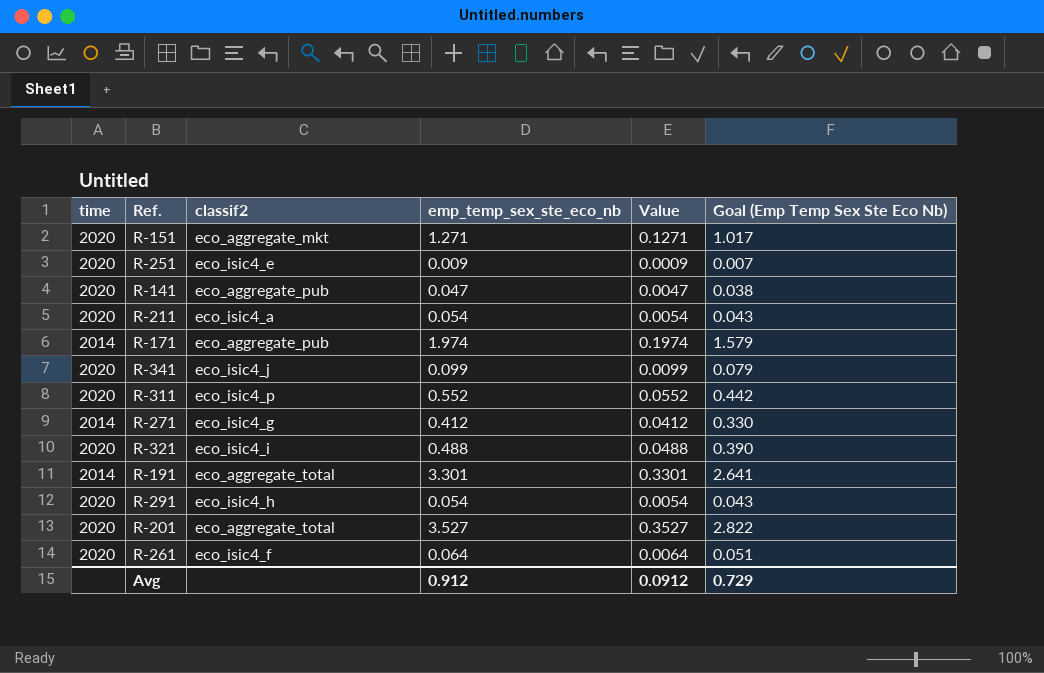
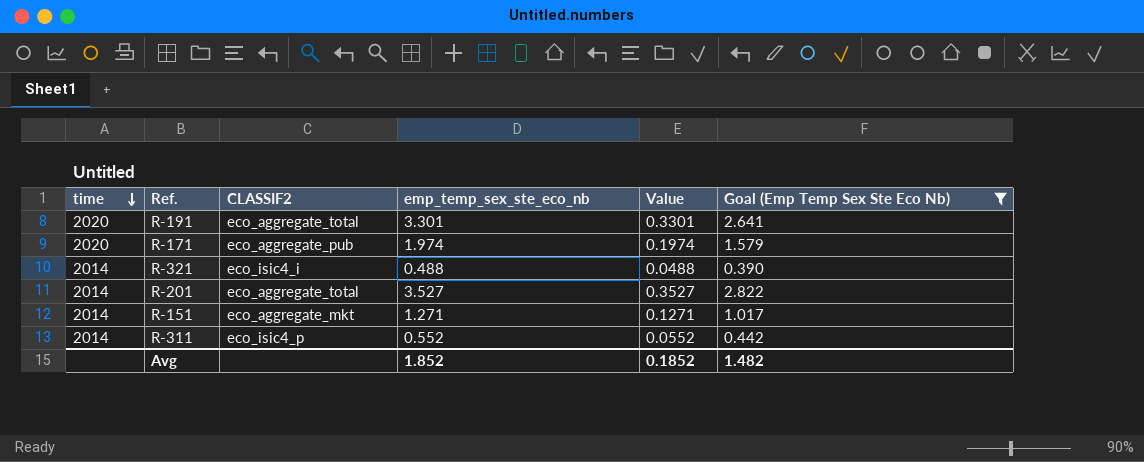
filter: none -> Goal (Emp Temp Sex Ste Eco Nb) >= 0.390
row order: none -> time descending
column name: classif2 -> CLASSIF2
R-191 | time: 2014 -> 2020
R-171 | time: 2014 -> 2020
R-321 | time: 2020 -> 2014
R-201 | time: 2020 -> 2014
R-151 | time: 2020 -> 2014
R-311 | time: 2020 -> 2014
Avg | emp_temp_sex_ste_eco_nb: 0.912 -> 1.852
Avg | Value: 0.0912 -> 0.1852
Avg | Goal (Emp Temp Sex Ste Eco Nb): 0.729 -> 1.482

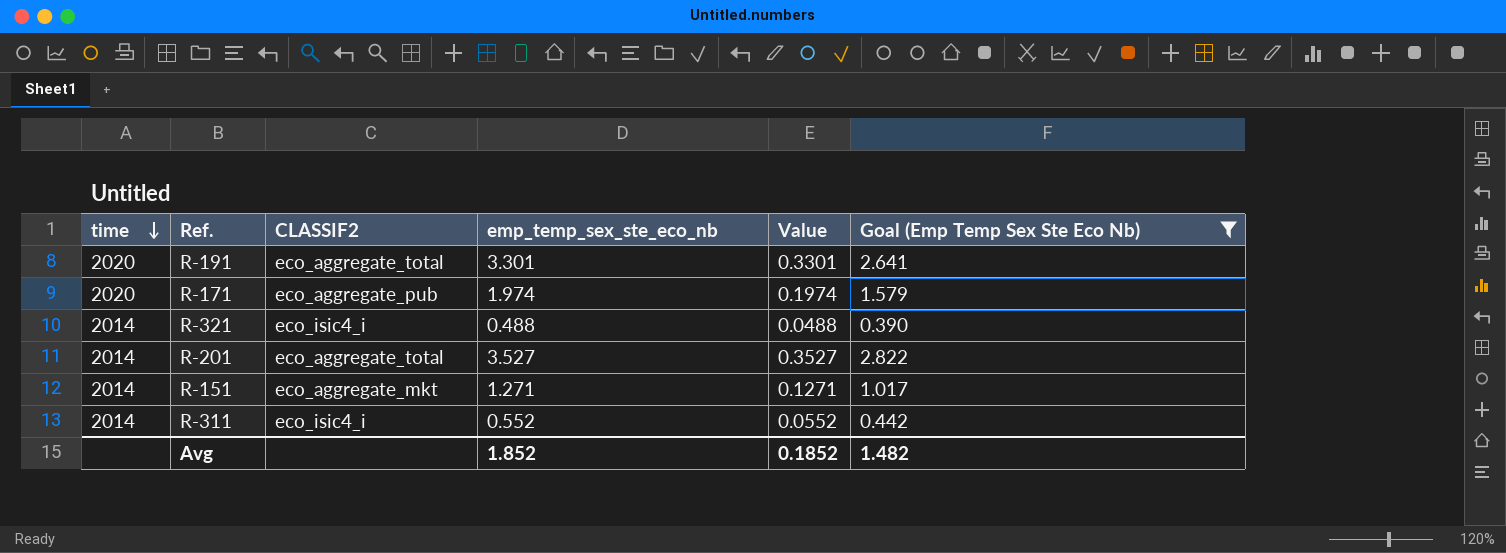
R-311 | CLASSIF2: eco_isic4_p -> eco_isic4_i

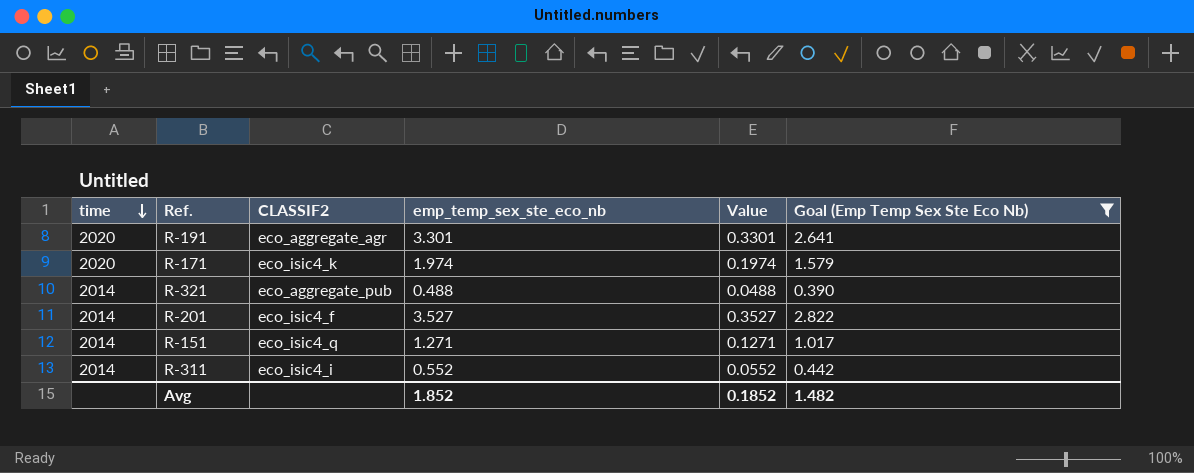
R-191 | CLASSIF2: eco_aggregate_total -> eco_aggregate_agr
R-171 | CLASSIF2: eco_aggregate_pub -> eco_isic4_k
R-321 | CLASSIF2: eco_isic4_i -> eco_aggregate_pub
R-201 | CLASSIF2: eco_aggregate_total -> eco_isic4_f
R-151 | CLASSIF2: eco_aggregate_mkt -> eco_isic4_q

